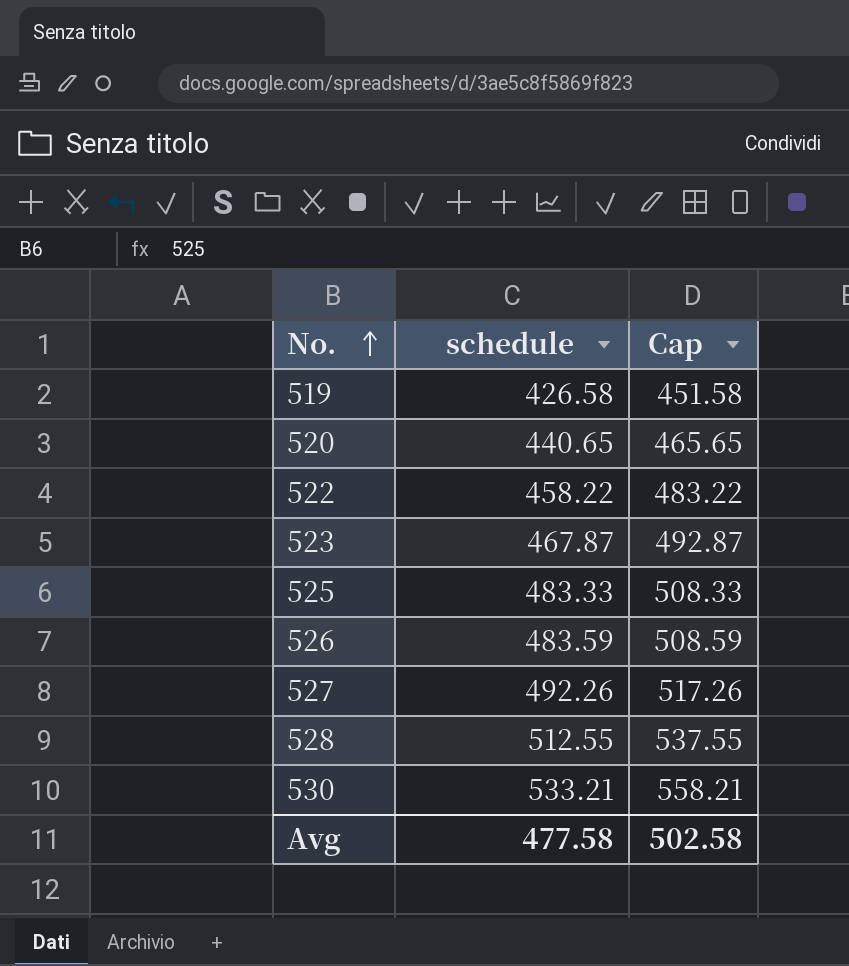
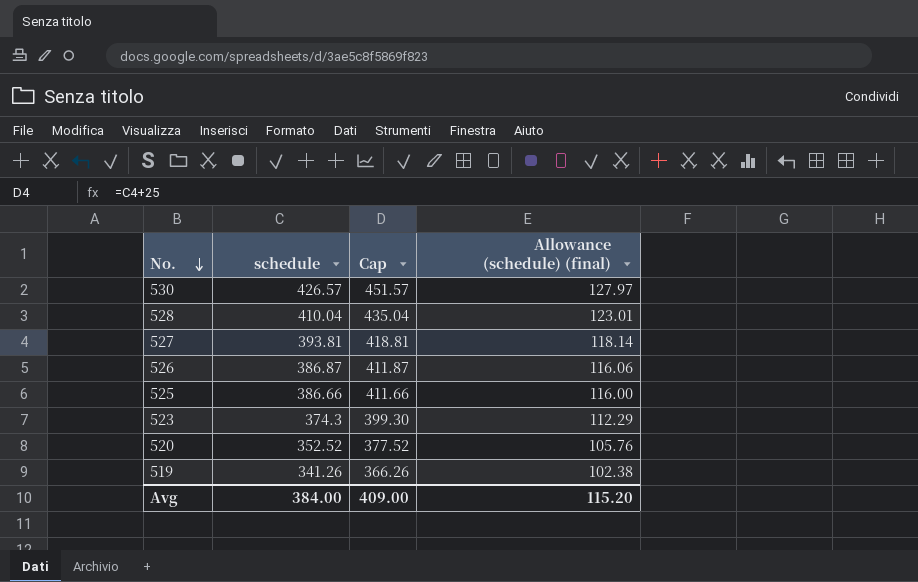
row order: No. ascending -> No. descending
column Allowance (schedule) (final) | formula: none -> [schedule] * 0.3
row 522: 458.22 | 483.22 -> none
530 | schedule: 533.21 -> 426.57
530 | Cap: 558.21 -> 451.57
528 | schedule: 512.55 -> 410.04
528 | Cap: 537.55 -> 435.04
527 | schedule: 492.26 -> 393.81
527 | Cap: 517.26 -> 418.81
526 | schedule: 483.59 -> 386.87
526 | Cap: 508.59 -> 411.87
525 | schedule: 483.33 -> 386.66
525 | Cap: 508.33 -> 411.66
523 | schedule: 467.87 -> 374.3
523 | Cap: 492.87 -> 399.30
520 | schedule: 440.65 -> 352.52
520 | Cap: 465.65 -> 377.52
519 | schedule: 426.58 -> 341.26
519 | Cap: 451.58 -> 366.26
Avg | schedule: 477.58 -> 384.00
Avg | Cap: 502.58 -> 409.00

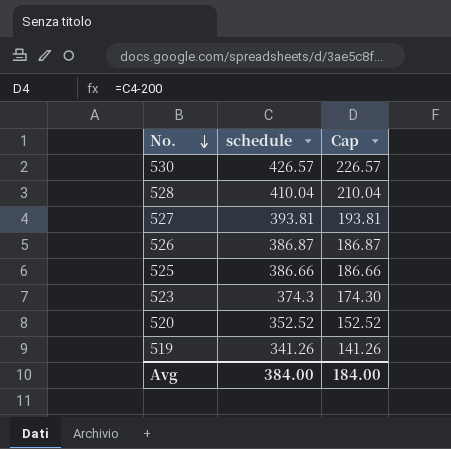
column Allowance (schedule) (final) | formula: [schedule] * 0.3 -> none
column Cap | formula: [schedule] + 25 -> [schedule] - 200
Avg | Cap: 409.00 -> 184.00

